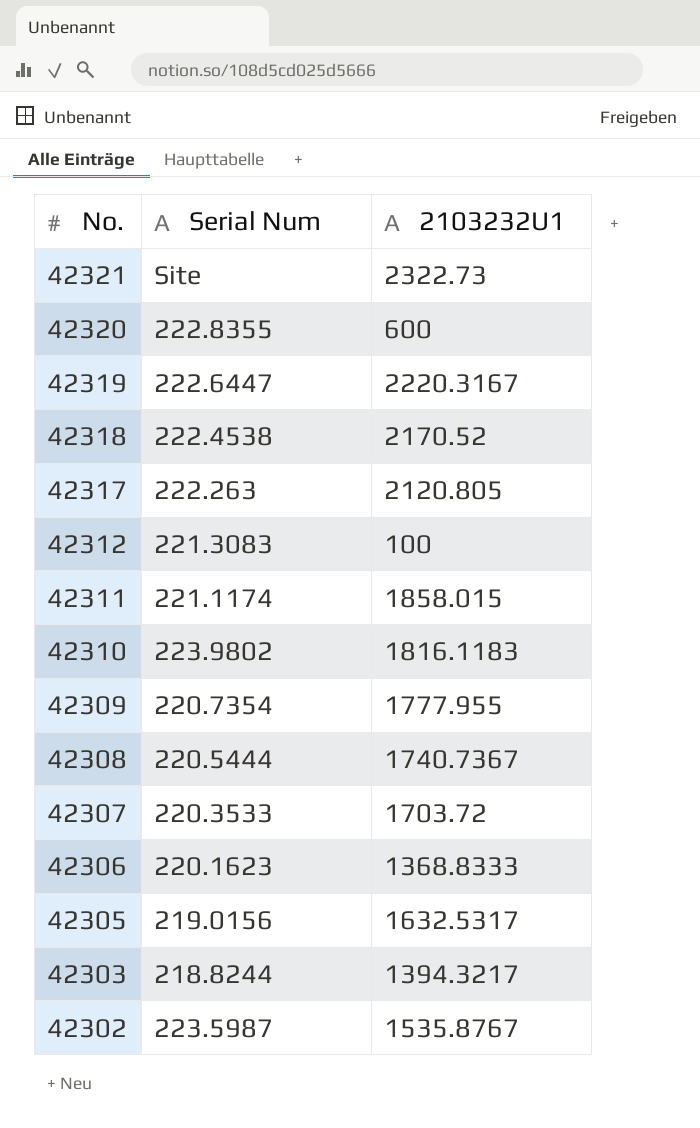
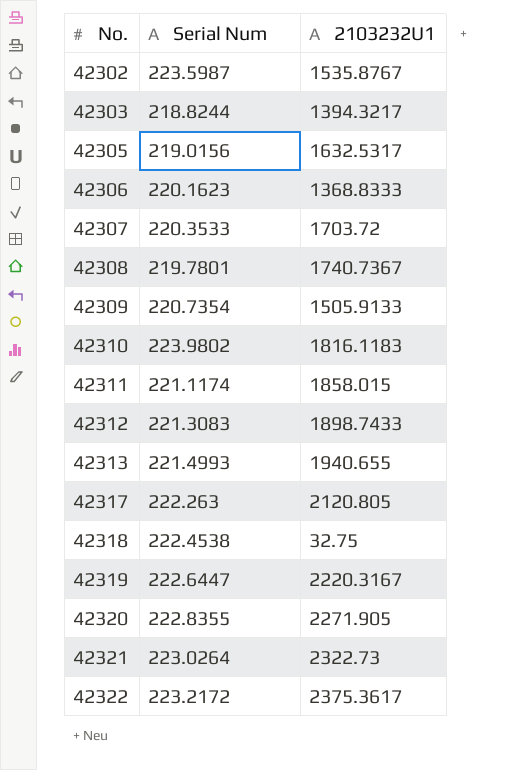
row order: No. descending -> No. ascending
42308 | Serial Num: 220.5444 -> 219.7801
42309 | 2103232U1: 1777.955 -> 1505.9133
42312 | 2103232U1: 100 -> 1898.7433
row 42313: none -> 221.4993 | 1940.655
42318 | 2103232U1: 2170.52 -> 32.75
42320 | 2103232U1: 600 -> 2271.905
42321 | Serial Num: Site -> 223.0264
row 42322: none -> 223.2172 | 2375.3617

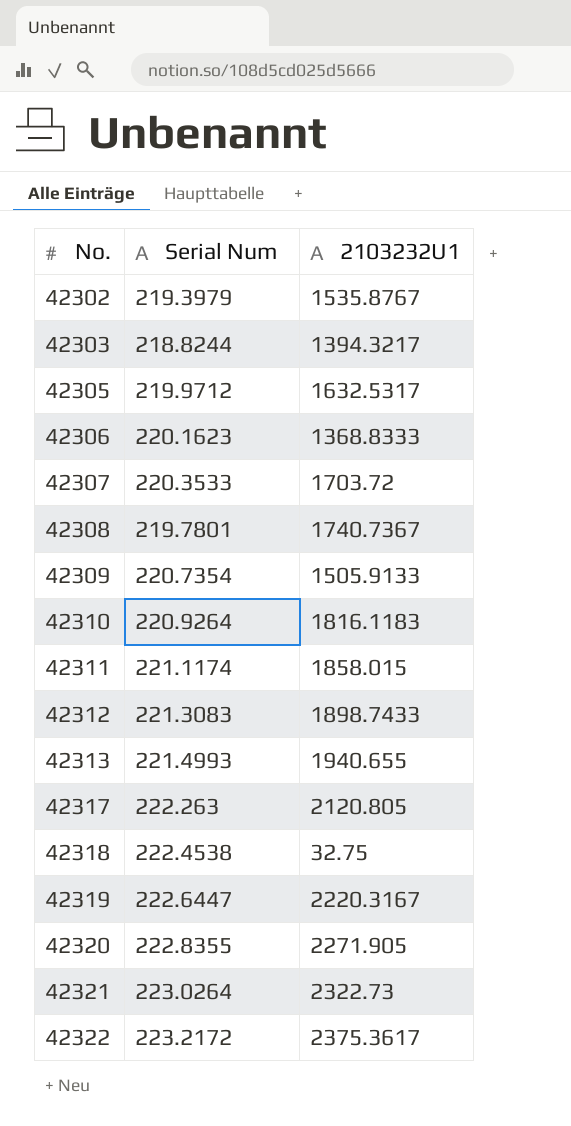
42302 | Serial Num: 223.5987 -> 219.3979
42305 | Serial Num: 219.0156 -> 219.9712
42310 | Serial Num: 223.9802 -> 220.9264

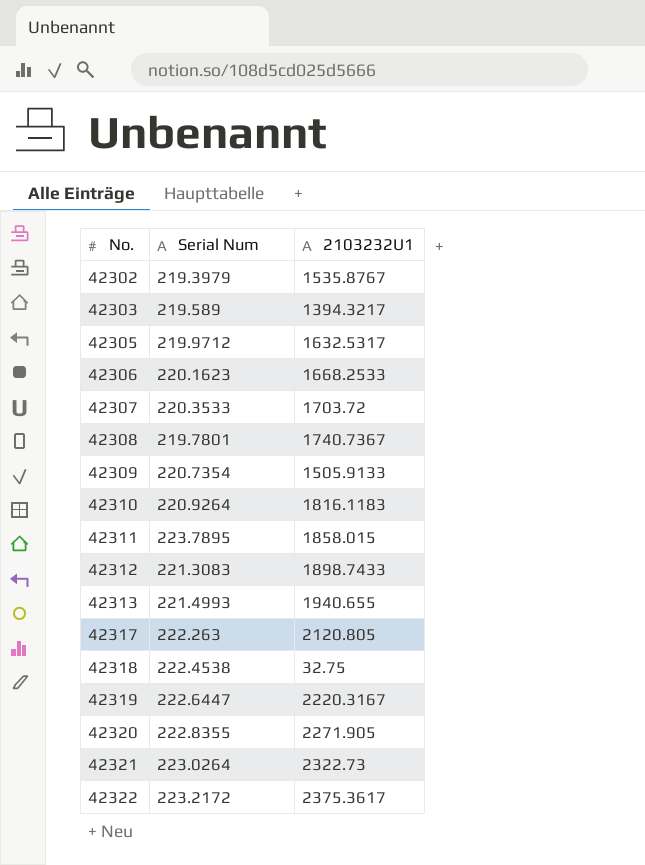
42303 | Serial Num: 218.8244 -> 219.589
42306 | 2103232U1: 1368.8333 -> 1668.2533
42311 | Serial Num: 221.1174 -> 223.7895

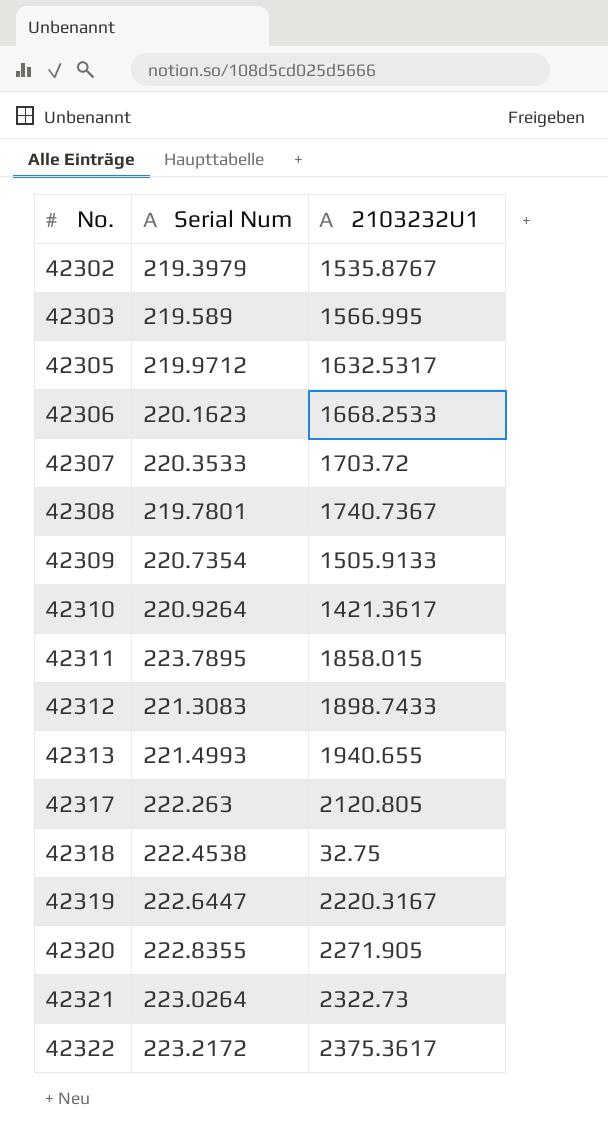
42303 | 2103232U1: 1394.3217 -> 1566.995
42310 | 2103232U1: 1816.1183 -> 1421.3617

